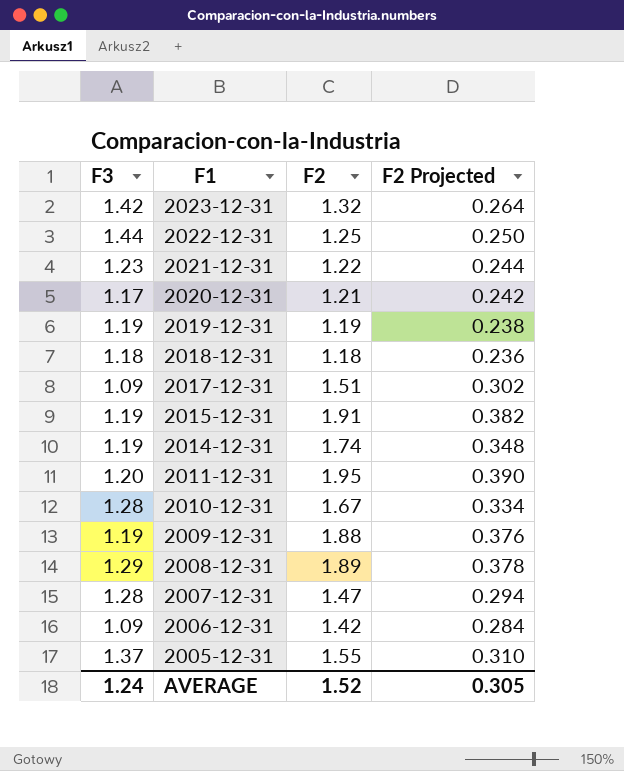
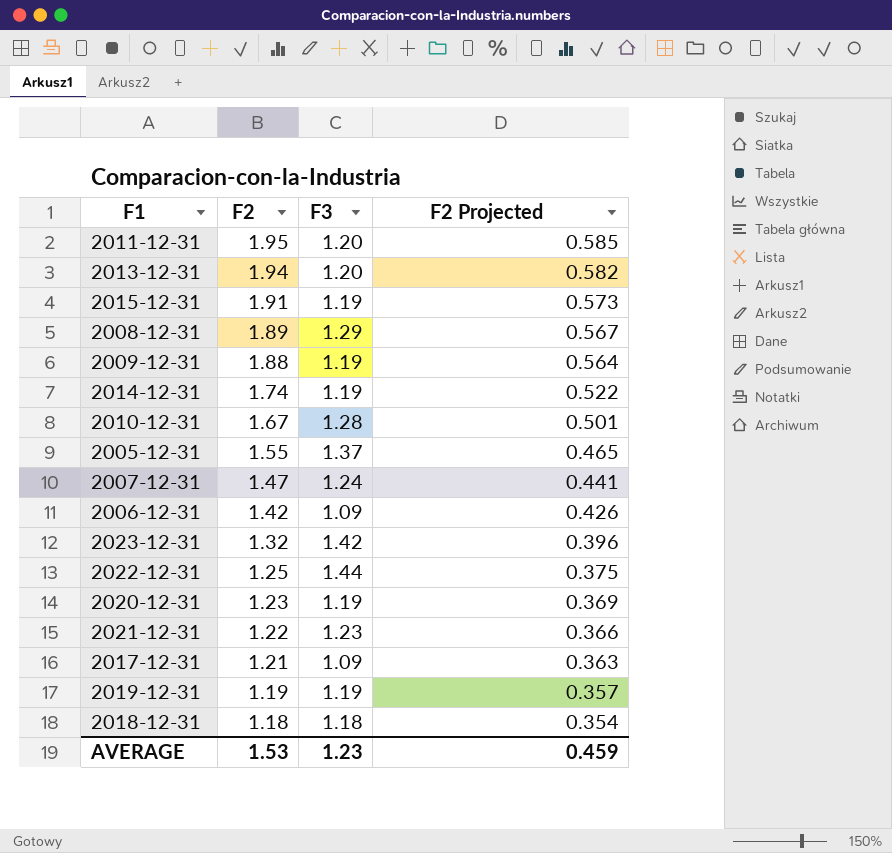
row order: F1 descending -> F2 descending
column F3 | position: 1 -> 3
column F2 Projected | formula: [F2] * 0.2 -> [F2] * 0.3
row 2013-12-31: none -> 1.94 | 1.20 | 0.582
2007-12-31 | F3: 1.28 -> 1.24
2020-12-31 | F2: 1.21 -> 1.23
2020-12-31 | F3: 1.17 -> 1.19
2017-12-31 | F2: 1.51 -> 1.21
AVERAGE | F2: 1.52 -> 1.53
AVERAGE | F3: 1.24 -> 1.23
AVERAGE | F2 Projected: 0.305 -> 0.459

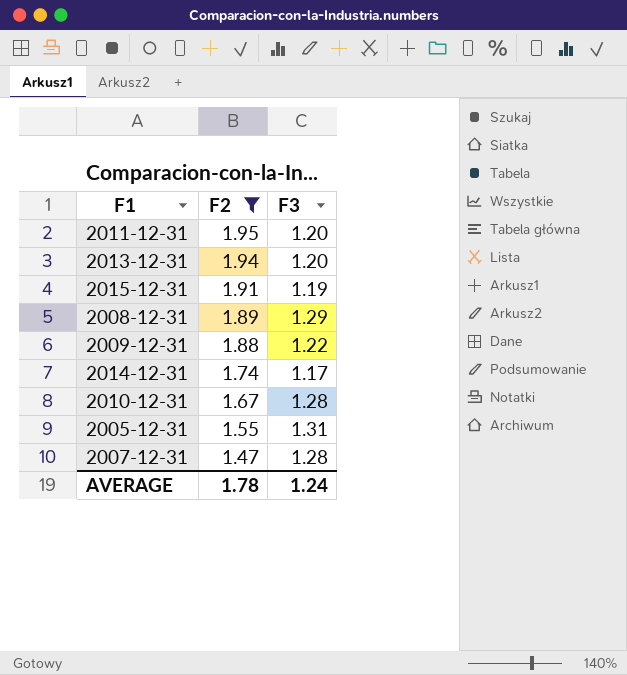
filter: none -> F2 >= 1.47
column F2 Projected | formula: [F2] * 0.3 -> none
2009-12-31 | F3: 1.19 -> 1.22
2014-12-31 | F3: 1.19 -> 1.17
2005-12-31 | F3: 1.37 -> 1.31
2007-12-31 | F3: 1.24 -> 1.28
AVERAGE | F2: 1.53 -> 1.78
AVERAGE | F3: 1.23 -> 1.24

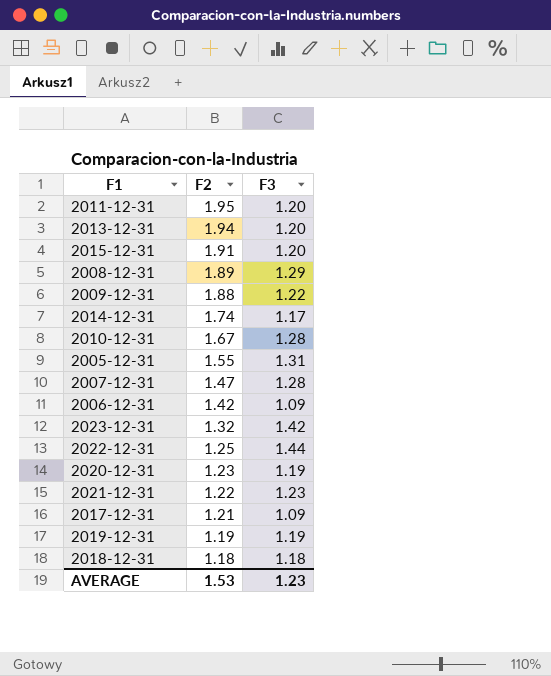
filter: F2 >= 1.47 -> none
2015-12-31 | F3: 1.19 -> 1.20
AVERAGE | F2: 1.78 -> 1.53
AVERAGE | F3: 1.24 -> 1.23

